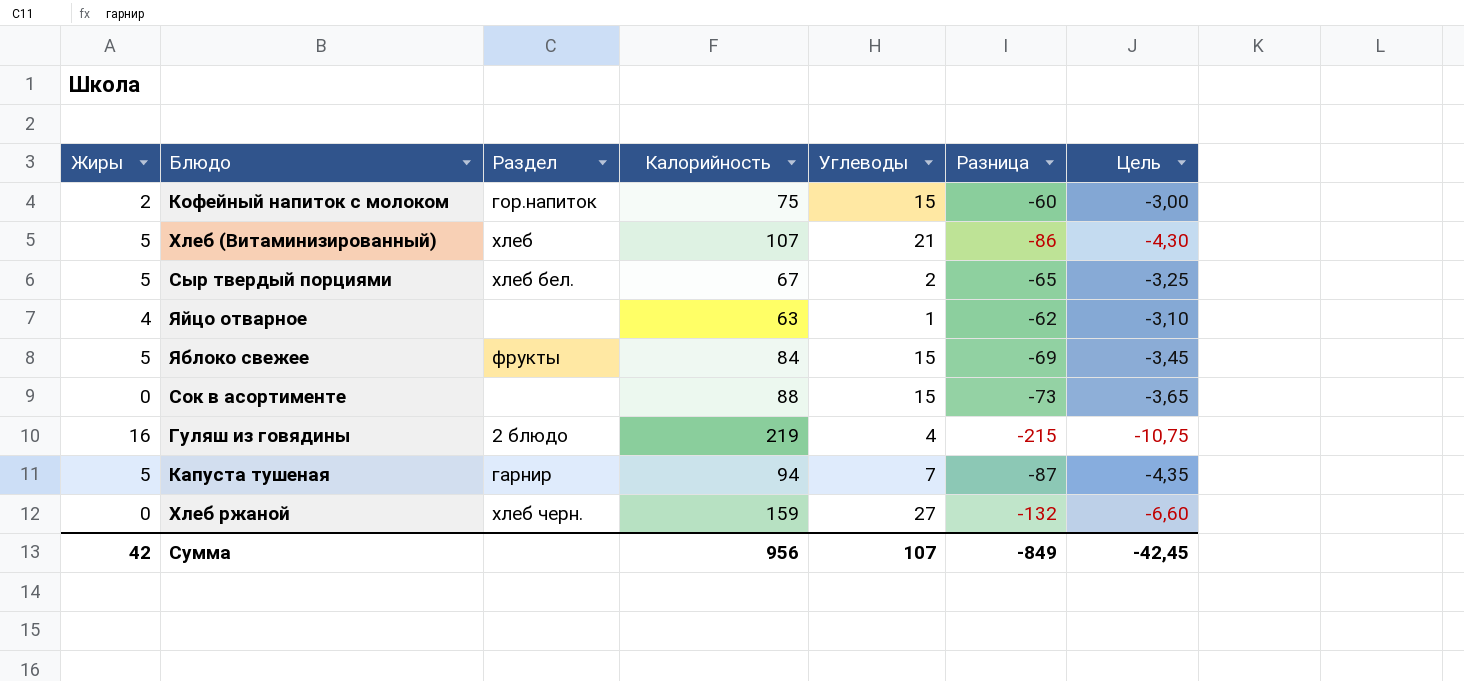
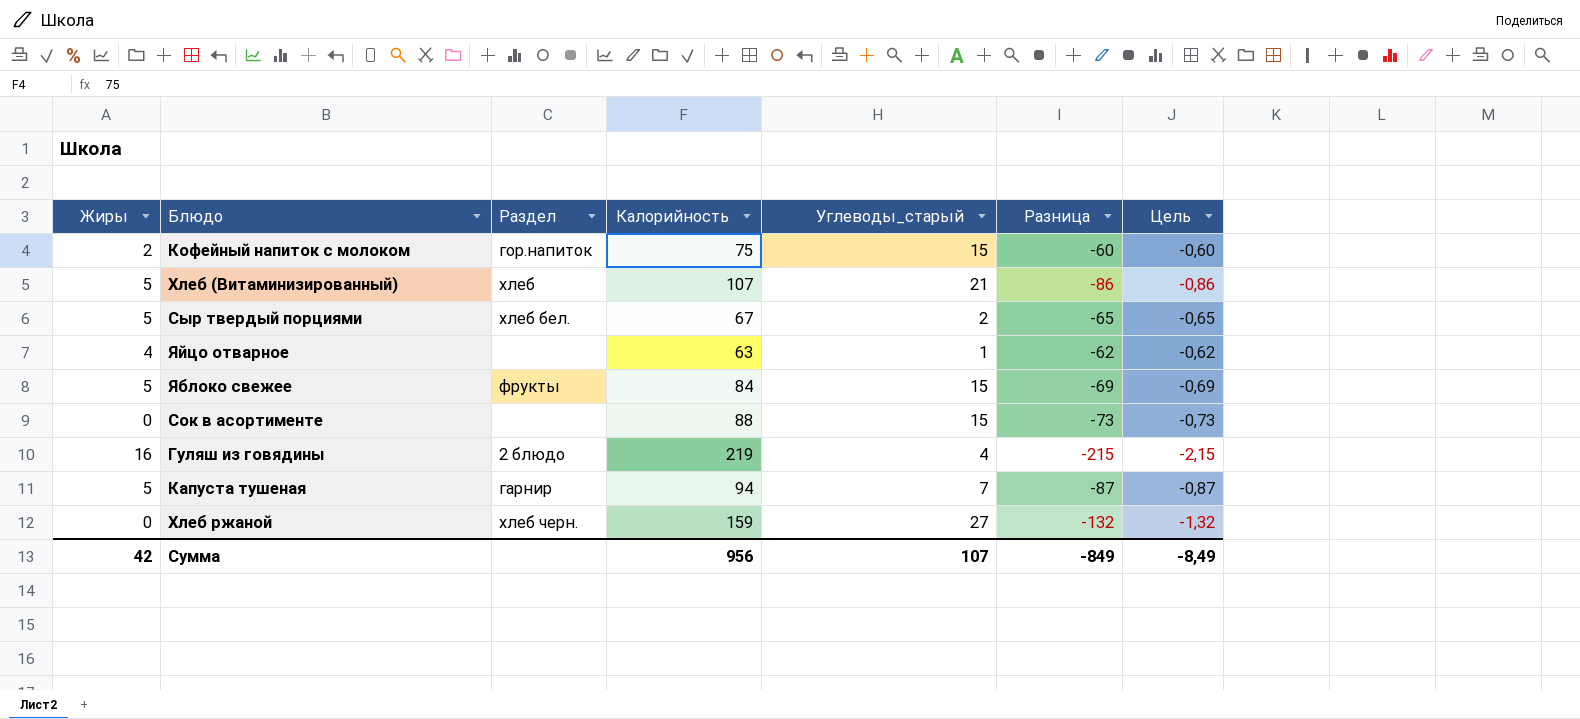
column name: Углеводы -> Углеводы_старый
column Цель | formula: [Разница] * 0,05 -> [Разница] * 0,01
Сумма | Цель: -42,45 -> -8,49

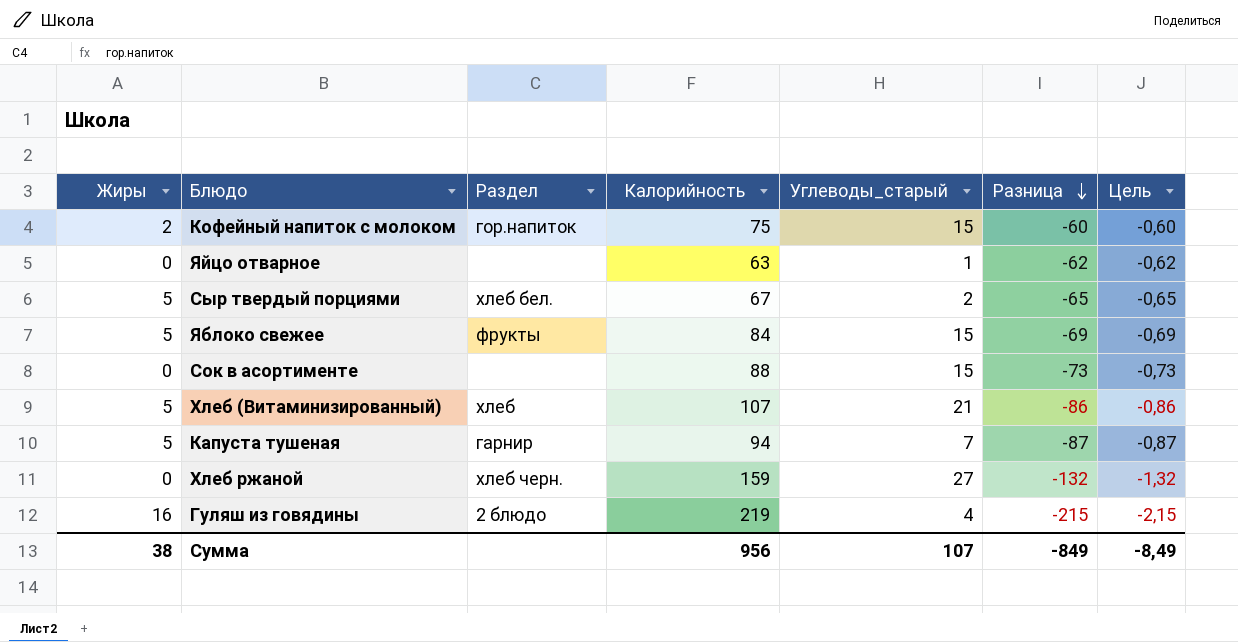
row order: none -> Разница descending
Яйцо отварное | Жиры: 4 -> 0
Сумма | Жиры: 42 -> 38

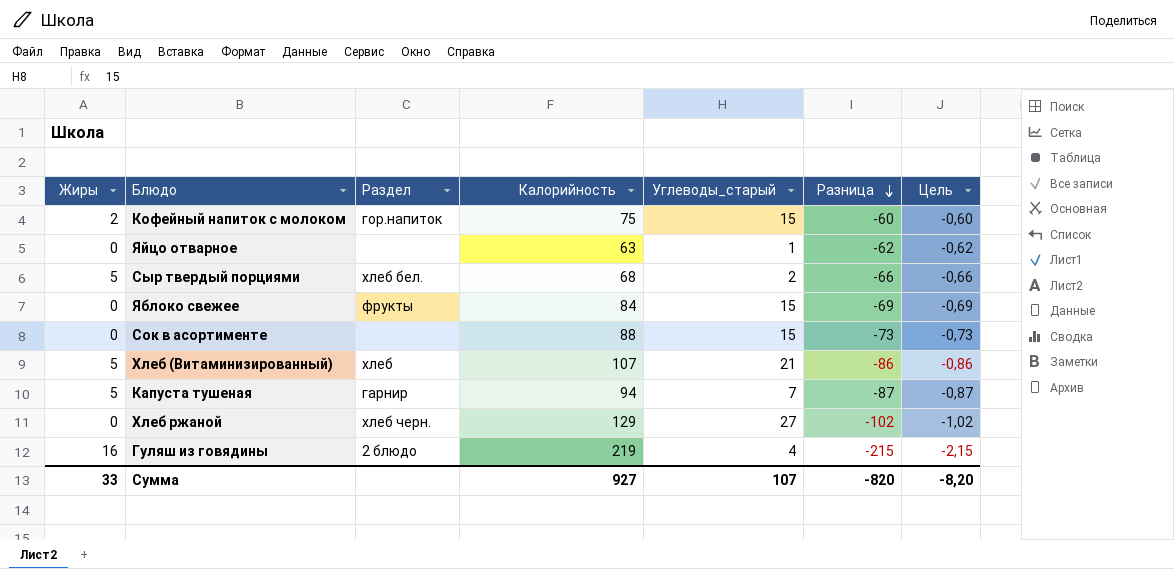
Сыр твердый порциями | Калорийность: 67 -> 68
Сыр твердый порциями | Разница: -65 -> -66
Сыр твердый порциями | Цель: -0,65 -> -0,66
Яблоко свежее | Жиры: 5 -> 0
Хлеб ржаной | Калорийность: 159 -> 129
Хлеб ржаной | Разница: -132 -> -102
Хлеб ржаной | Цель: -1,32 -> -1,02
Сумма | Жиры: 38 -> 33
Сумма | Калорийность: 956 -> 927
Сумма | Разница: -849 -> -820
Сумма | Цель: -8,49 -> -8,20

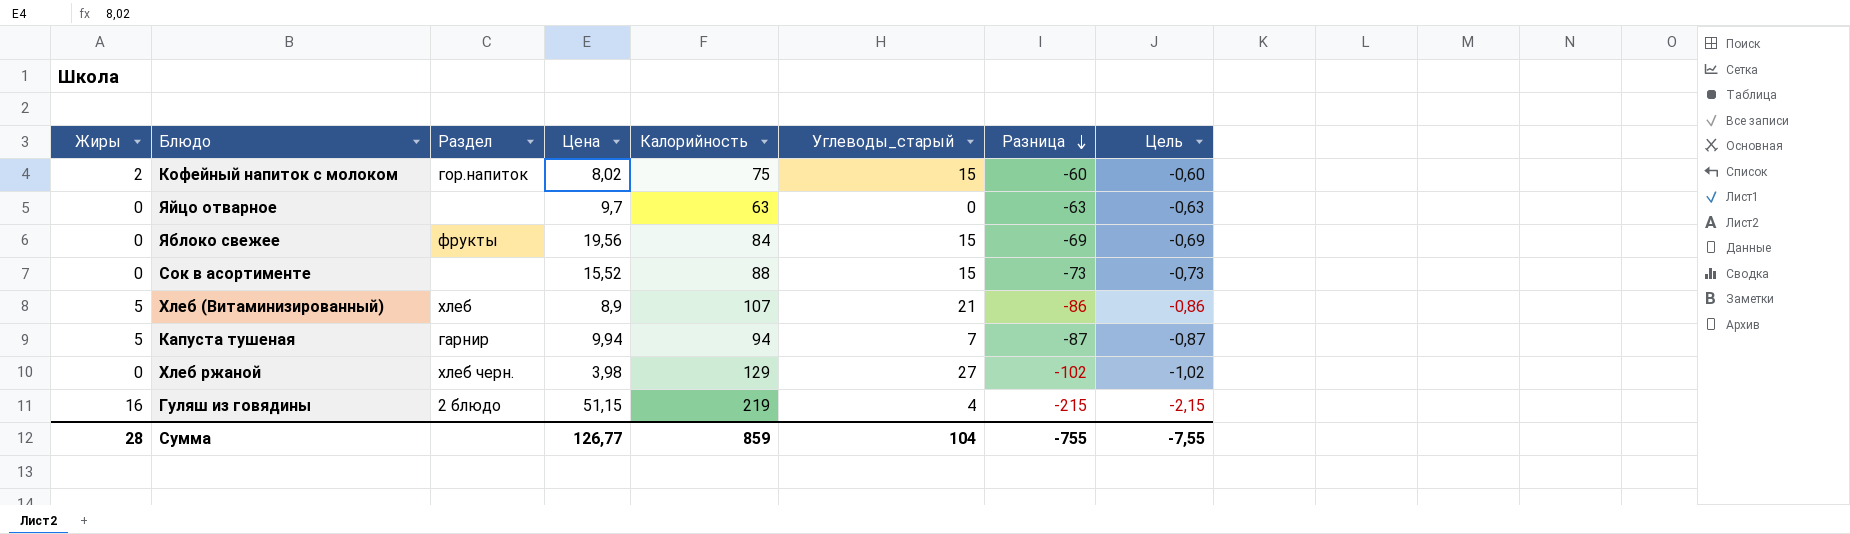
column Цена | position: none -> 4
row Сыр твердый порциями: 5 | хлеб бел. | 68 | 2 | -66 | -0,66 -> none
Яйцо отварное | Углеводы_старый: 1 -> 0
Яйцо отварное | Разница: -62 -> -63
Яйцо отварное | Цель: -0,62 -> -0,63
Сумма | Жиры: 33 -> 28
Сумма | Калорийность: 927 -> 859
Сумма | Углеводы_старый: 107 -> 104
Сумма | Разница: -820 -> -755
Сумма | Цель: -8,20 -> -7,55

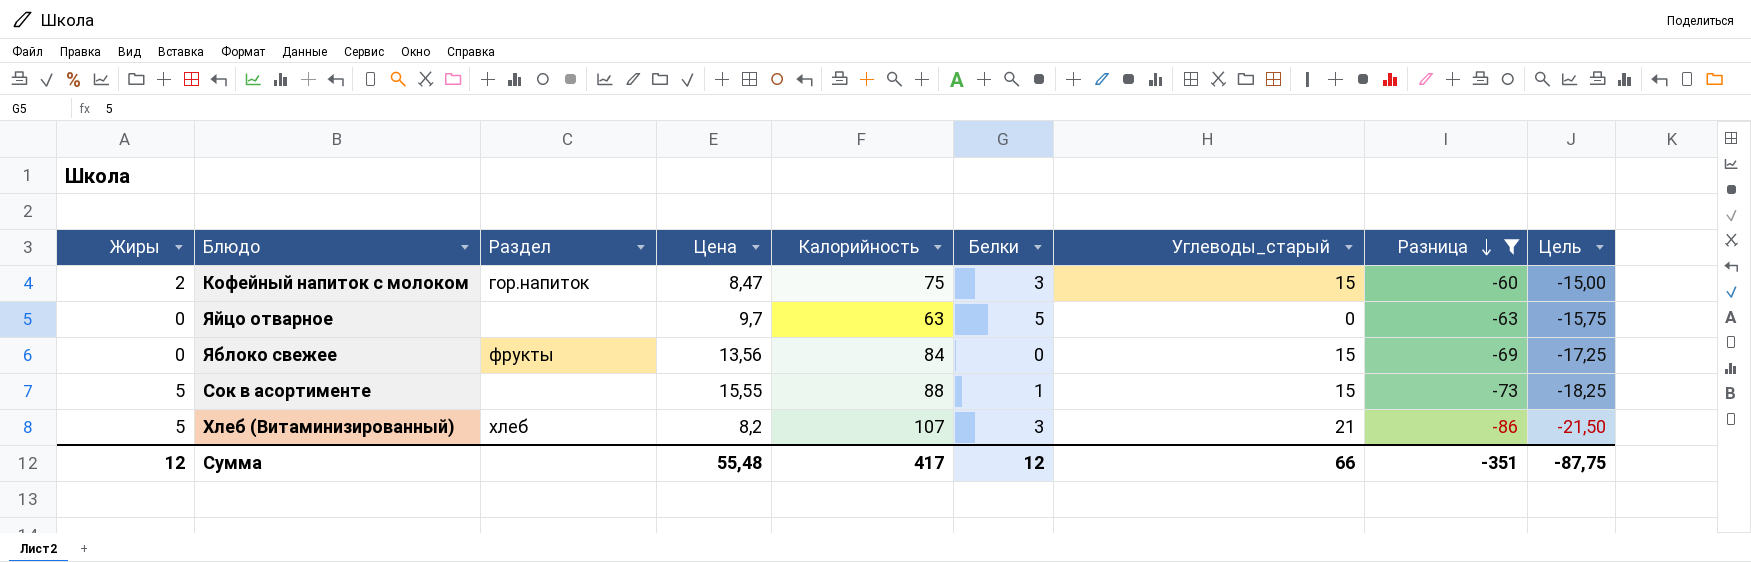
filter: none -> Разница >= -86
column Белки | position: none -> 6
column Цель | formula: [Разница] * 0,01 -> [Разница] * 0,25
Кофейный напиток с молоком | Цена: 8,02 -> 8,47
Яблоко свежее | Цена: 19,56 -> 13,56
Сок в асортименте | Жиры: 0 -> 5
Сок в асортименте | Цена: 15,52 -> 15,55
Хлеб (Витаминизированный) | Цена: 8,9 -> 8,2
Сумма | Жиры: 28 -> 12
Сумма | Цена: 126,77 -> 55,48
Сумма | Калорийность: 859 -> 417
Сумма | Углеводы_старый: 104 -> 66
Сумма | Разница: -755 -> -351
Сумма | Цель: -7,55 -> -87,75

